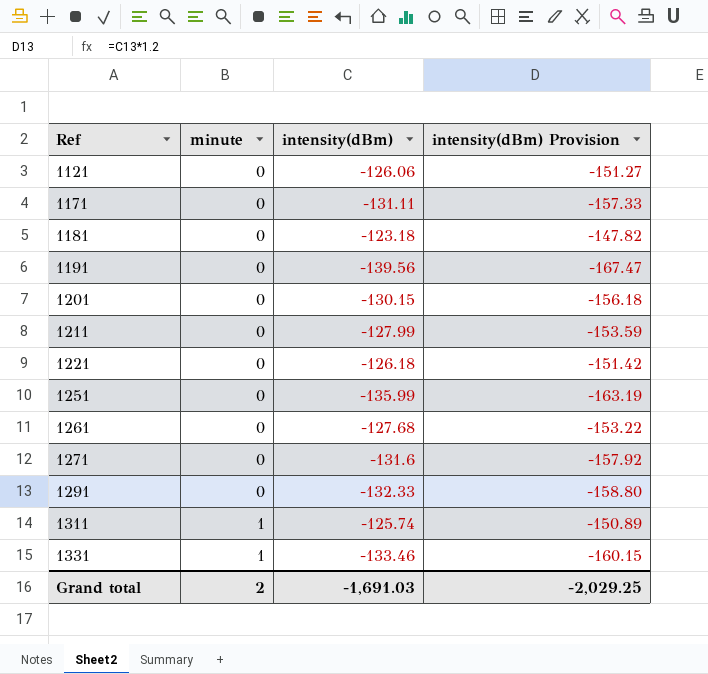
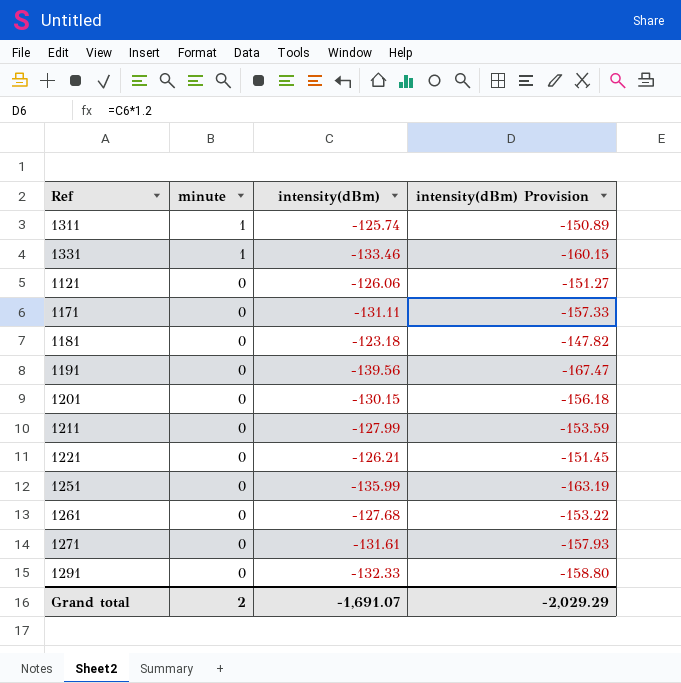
row order: Ref ascending -> minute descending
1221 | intensity(dBm): -126.18 -> -126.21
1221 | intensity(dBm) Provision: -151.42 -> -151.45
1271 | intensity(dBm): -131.6 -> -131.61
1271 | intensity(dBm) Provision: -157.92 -> -157.93
Grand total | intensity(dBm): -1,691.03 -> -1,691.07
Grand total | intensity(dBm) Provision: -2,029.25 -> -2,029.29

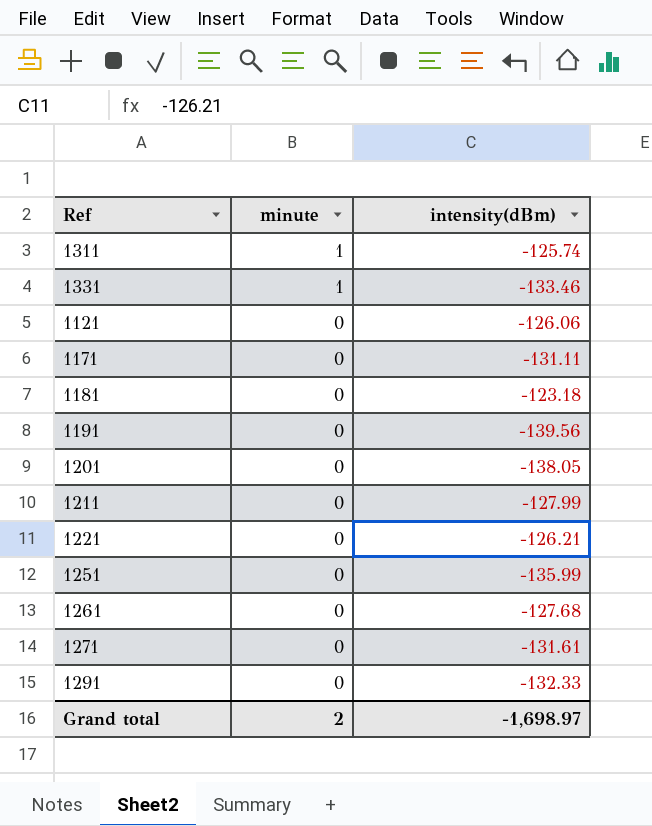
column intensity(dBm) Provision | formula: [intensity(dBm)] * 1.2 -> none
1201 | intensity(dBm): -130.15 -> -138.05
Grand total | intensity(dBm): -1,691.07 -> -1,698.97

